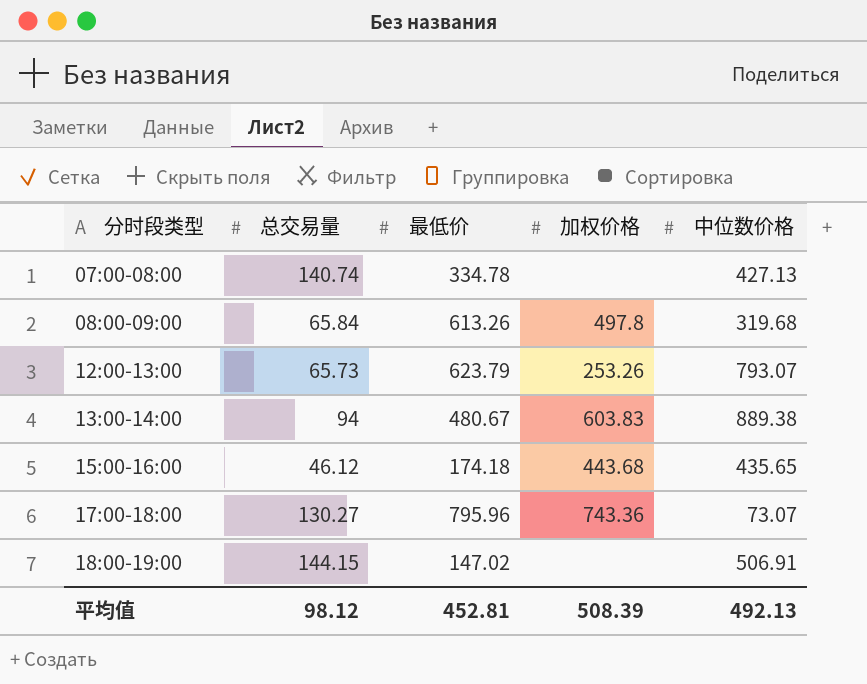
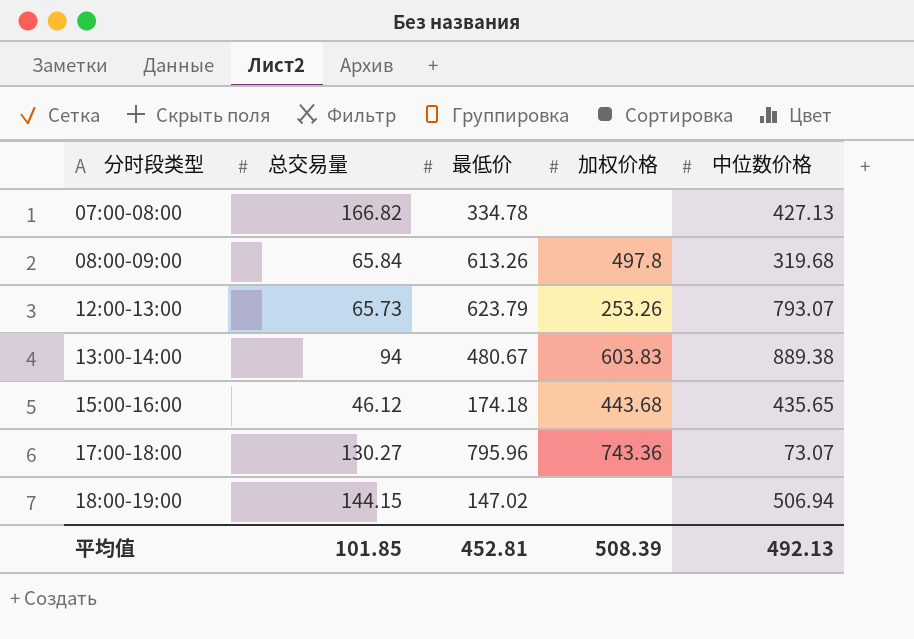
07:00-08:00 | 总交易量: 140.74 -> 166.82
18:00-19:00 | 中位数价格: 506.91 -> 506.94
平均值 | 总交易量: 98.12 -> 101.85

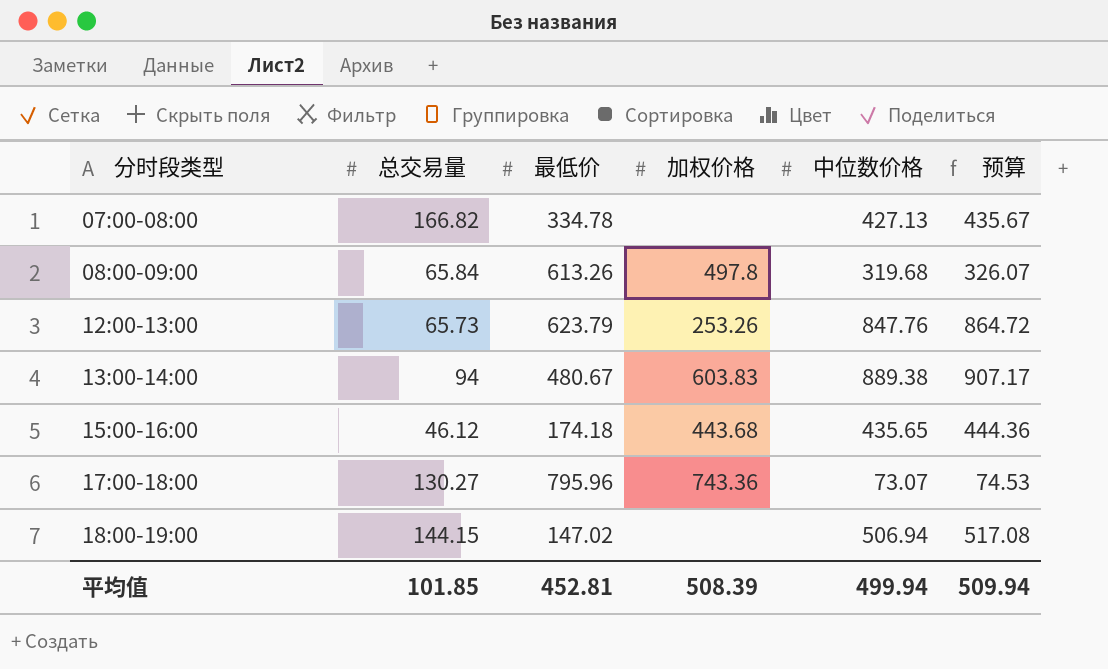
column 预算 | formula: none -> [中位数价格] * 1.02
12:00-13:00 | 中位数价格: 793.07 -> 847.76
平均值 | 中位数价格: 492.13 -> 499.94

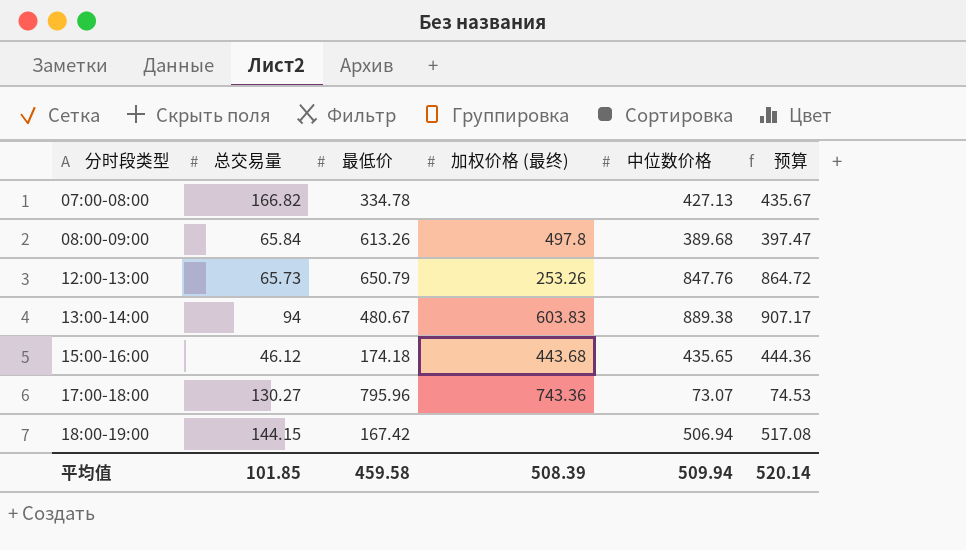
column name: 加权价格 -> 加权价格 (最终)
08:00-09:00 | 中位数价格: 319.68 -> 389.68
08:00-09:00 | 预算: 326.07 -> 397.47
12:00-13:00 | 最低价: 623.79 -> 650.79
18:00-19:00 | 最低价: 147.02 -> 167.42
平均值 | 最低价: 452.81 -> 459.58
平均值 | 中位数价格: 499.94 -> 509.94
平均值 | 预算: 509.94 -> 520.14

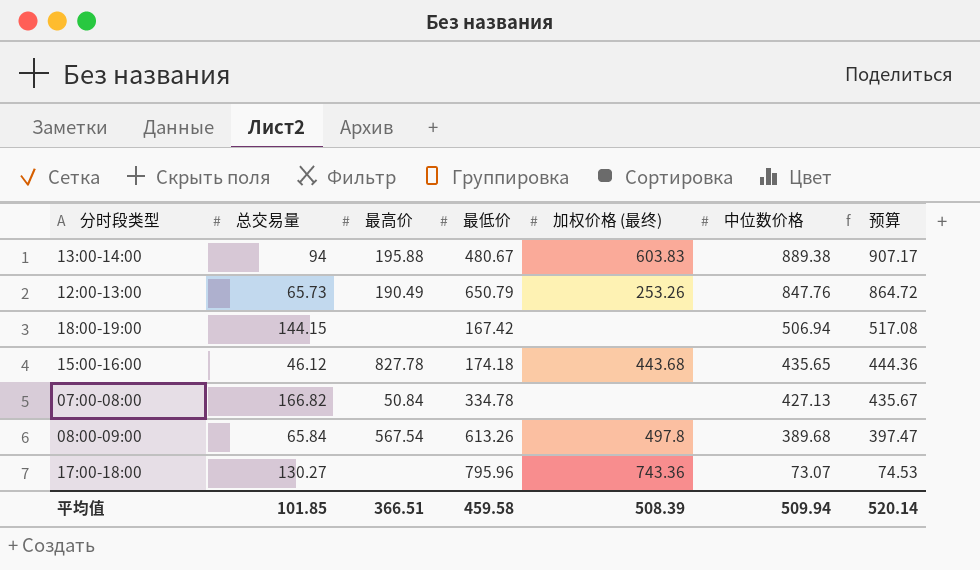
row order: 分时段类型 ascending -> 中位数价格 descending
column 最高价 | position: none -> 3

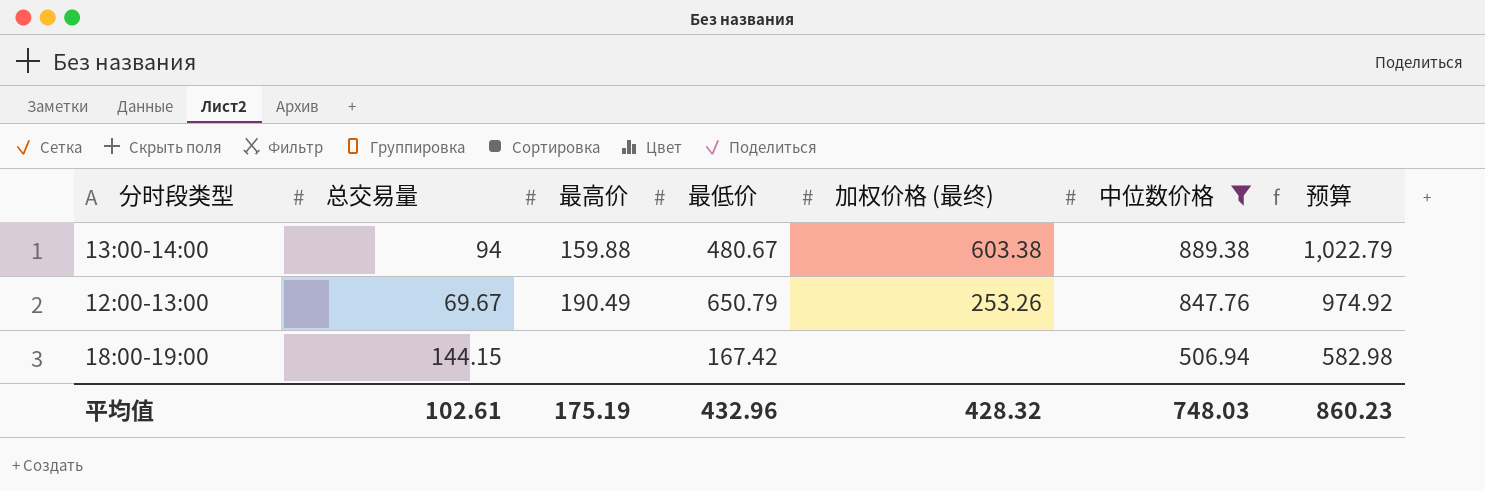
filter: none -> 中位数价格 >= 506.94
column 预算 | formula: [中位数价格] * 1.02 -> [中位数价格] * 1.15
13:00-14:00 | 最高价: 195.88 -> 159.88
13:00-14:00 | 加权价格 (最终): 603.83 -> 603.38
12:00-13:00 | 总交易量: 65.73 -> 69.67
平均值 | 总交易量: 101.85 -> 102.61
平均值 | 最高价: 366.51 -> 175.19
平均值 | 最低价: 459.58 -> 432.96
平均值 | 加权价格 (最终): 508.39 -> 428.32
平均值 | 中位数价格: 509.94 -> 748.03
平均值 | 预算: 520.14 -> 860.23

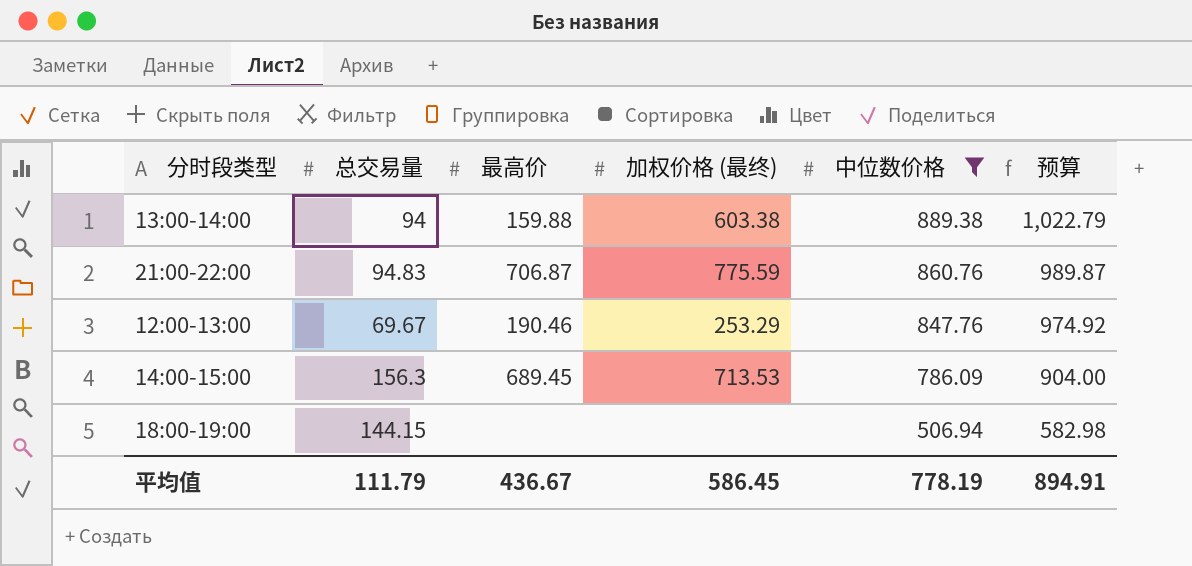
column 最低价 | position: 4 -> none
row 21:00-22:00: none -> 94.83 | 706.87 | 775.59 | 860.76 | 989.87
12:00-13:00 | 最高价: 190.49 -> 190.46
12:00-13:00 | 加权价格 (最终): 253.26 -> 253.29
row 14:00-15:00: none -> 156.3 | 689.45 | 713.53 | 786.09 | 904.00
平均值 | 总交易量: 102.61 -> 111.79
平均值 | 最高价: 175.19 -> 436.67
平均值 | 加权价格 (最终): 428.32 -> 586.45
平均值 | 中位数价格: 748.03 -> 778.19
平均值 | 预算: 860.23 -> 894.91

